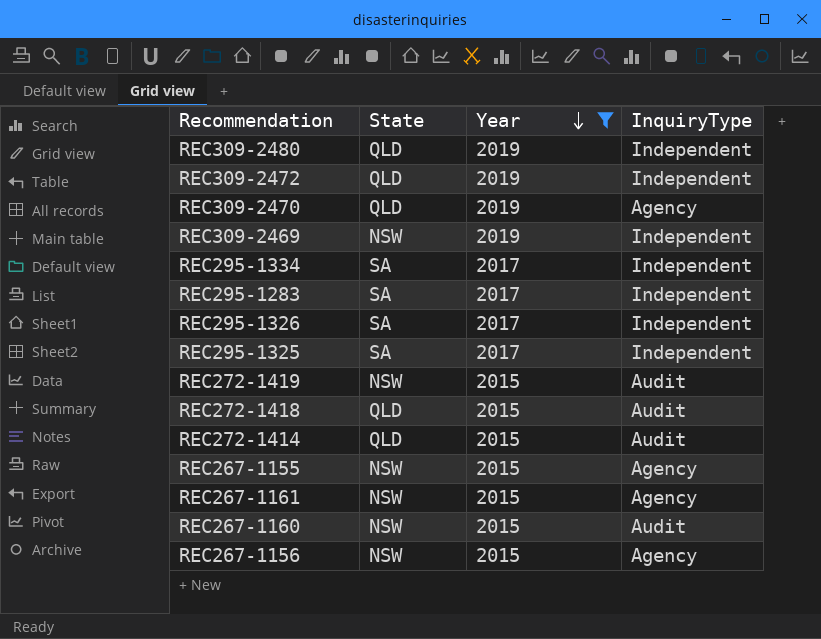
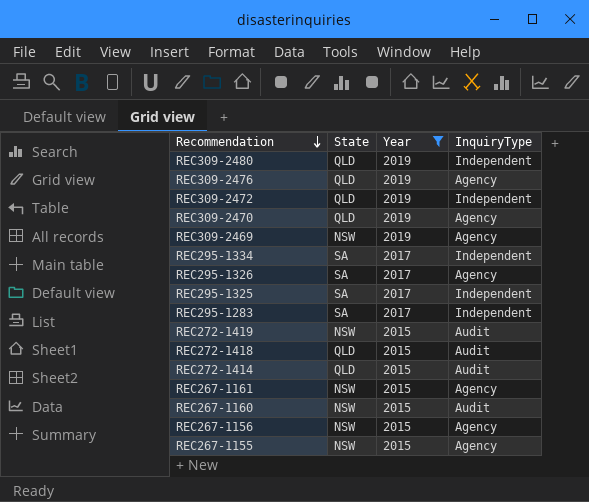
row order: Year descending -> Recommendation descending
row REC309-2476: none -> QLD | 2019 | Agency
REC309-2469 | InquiryType: Independent -> Agency
REC295-1326 | InquiryType: Independent -> Agency

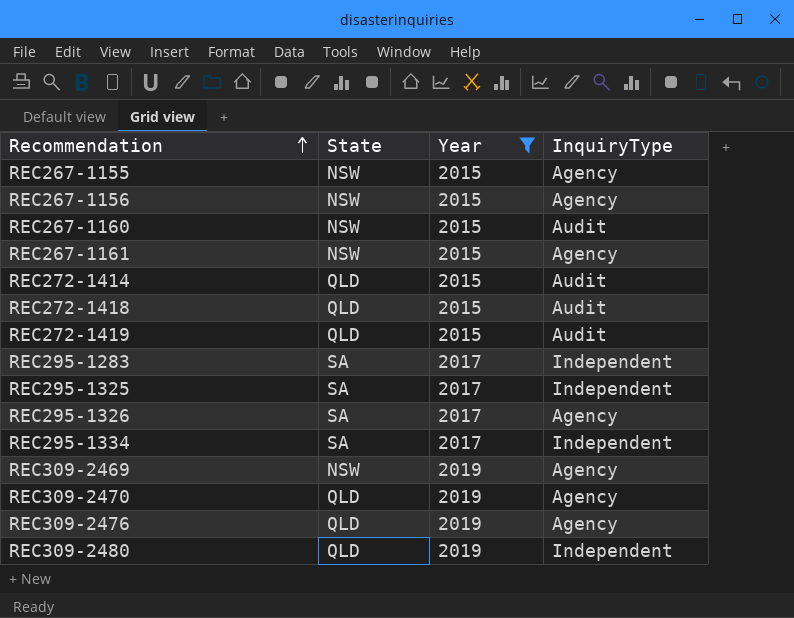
row order: Recommendation descending -> Recommendation ascending
row REC309-2472: QLD | 2019 | Independent -> none
REC272-1419 | State: NSW -> QLD

